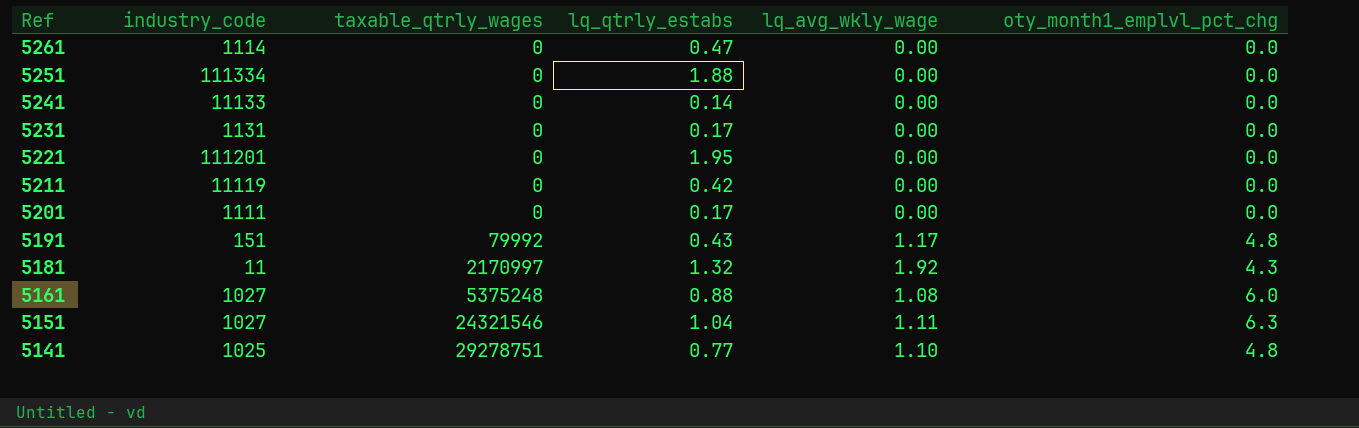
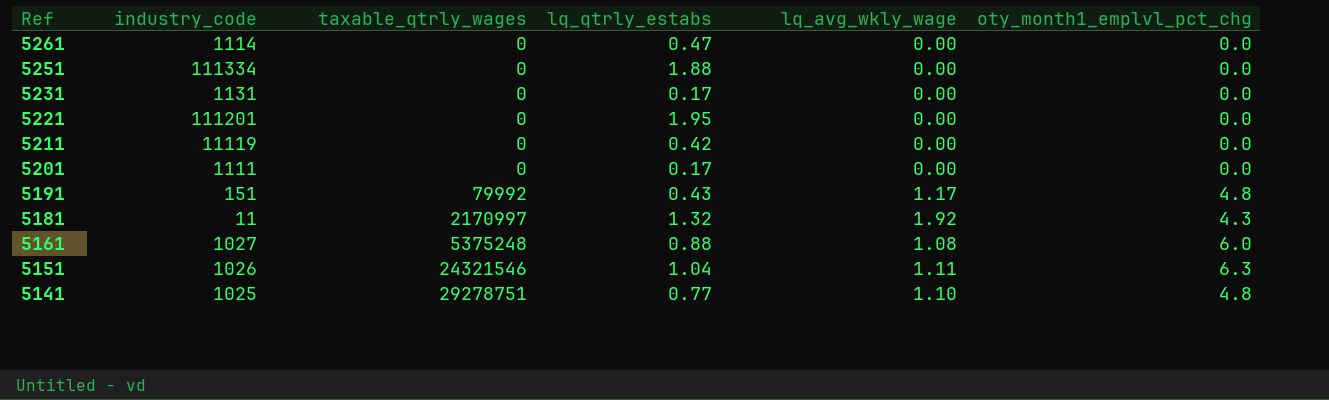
row 5241: 11133 | 0 | 0.14 | 0.00 | 0.0 -> none
5151 | industry_code: 1027 -> 1026

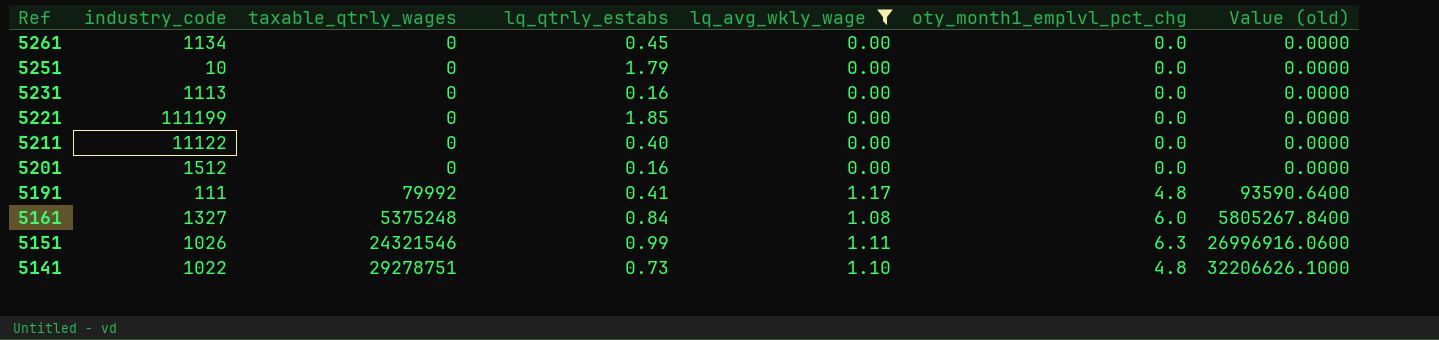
filter: none -> lq_avg_wkly_wage != 1.92
column Value (old) | formula: none -> [taxable_qtrly_wages] * [lq_avg_wkly_wage]
5261 | industry_code: 1114 -> 1134
5261 | lq_qtrly_estabs: 0.47 -> 0.45
5251 | industry_code: 111334 -> 10
5251 | lq_qtrly_estabs: 1.88 -> 1.79
5231 | industry_code: 1131 -> 1113
5231 | lq_qtrly_estabs: 0.17 -> 0.16
5221 | industry_code: 111201 -> 111199
5221 | lq_qtrly_estabs: 1.95 -> 1.85
5211 | industry_code: 11119 -> 11122
5211 | lq_qtrly_estabs: 0.42 -> 0.40
5201 | industry_code: 1111 -> 1512
5201 | lq_qtrly_estabs: 0.17 -> 0.16
5191 | industry_code: 151 -> 111
5191 | lq_qtrly_estabs: 0.43 -> 0.41
5161 | industry_code: 1027 -> 1327
5161 | lq_qtrly_estabs: 0.88 -> 0.84
5151 | lq_qtrly_estabs: 1.04 -> 0.99
5141 | industry_code: 1025 -> 1022
5141 | lq_qtrly_estabs: 0.77 -> 0.73

